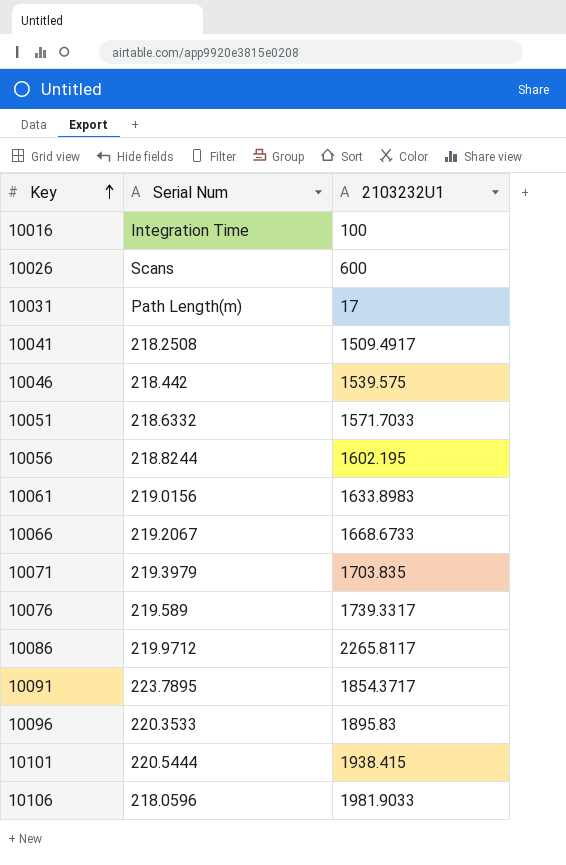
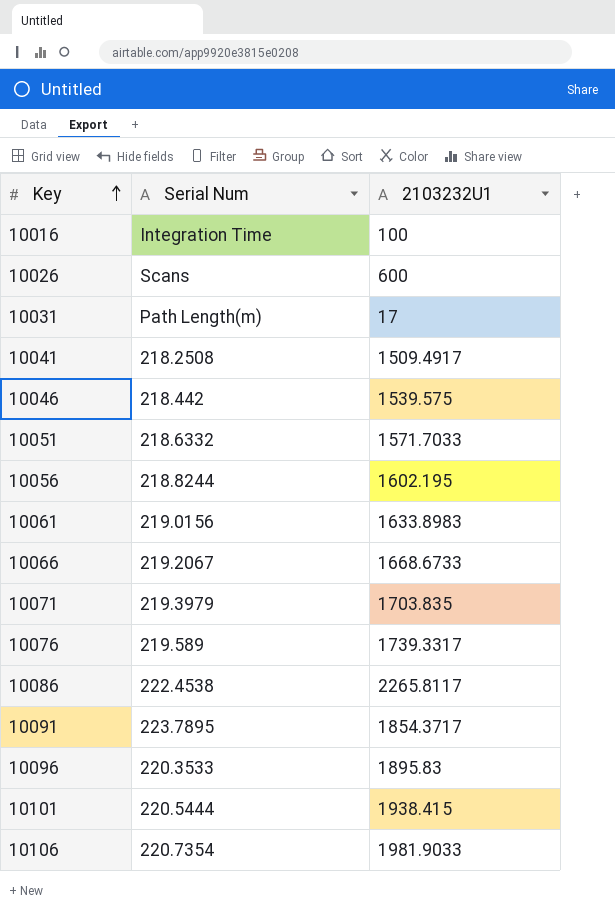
10086 | Serial Num: 219.9712 -> 222.4538
10106 | Serial Num: 218.0596 -> 220.7354

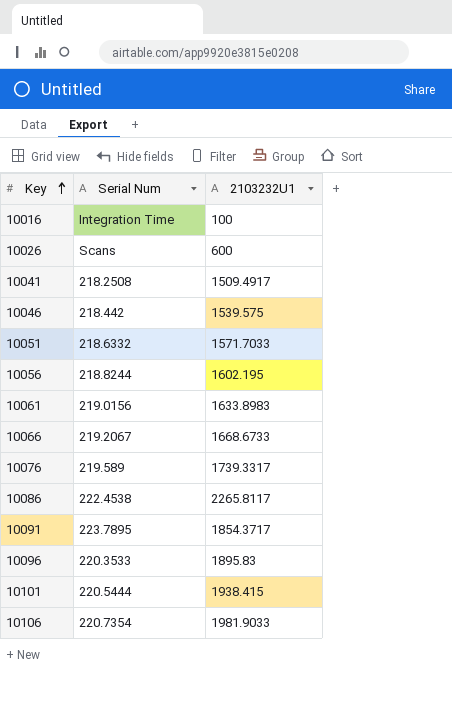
row 10031: Path Length(m) | 17 -> none
row 10071: 219.3979 | 1703.835 -> none

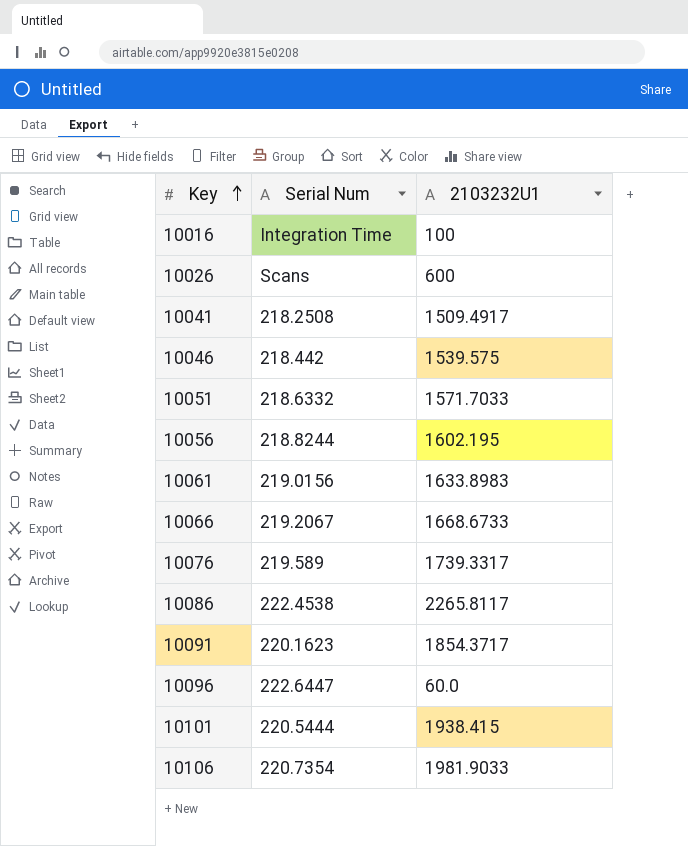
10091 | Serial Num: 223.7895 -> 220.1623
10096 | Serial Num: 220.3533 -> 222.6447
10096 | 2103232U1: 1895.83 -> 60.0

